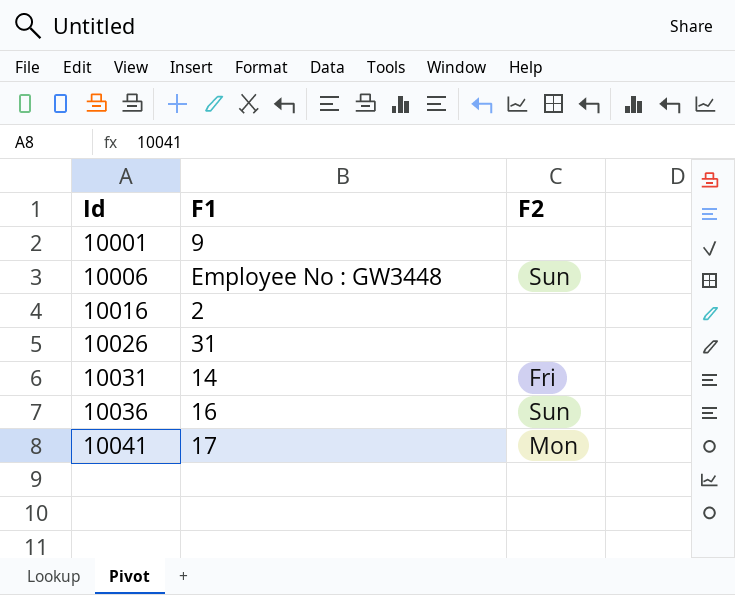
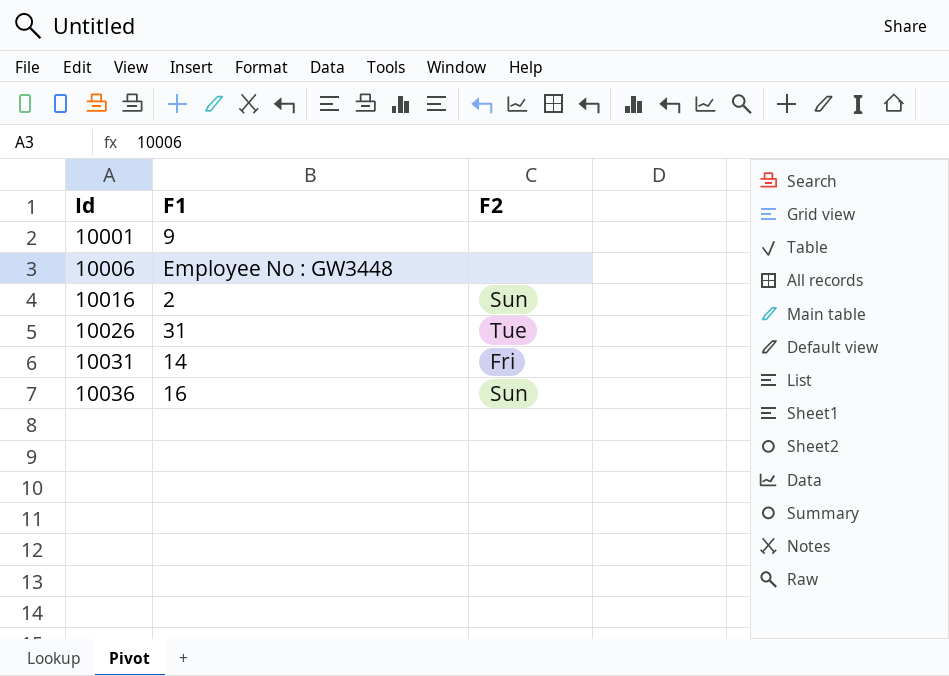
row 10041: 17 | Mon -> none
10006 | F2: Sun -> none
10016 | F2: none -> Sun
10026 | F2: none -> Tue

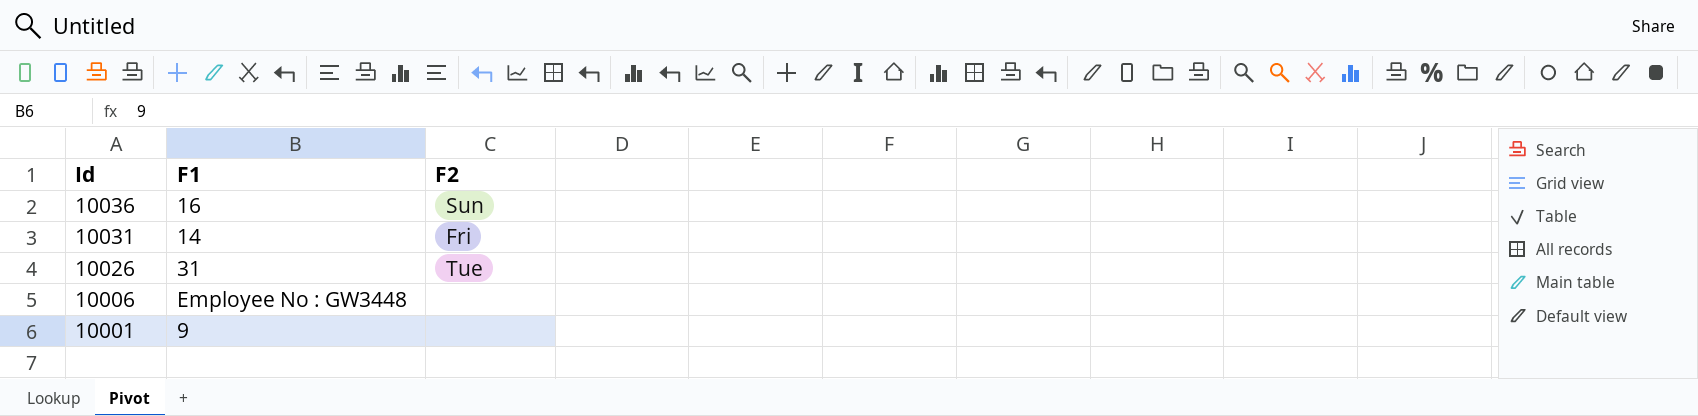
row order: Id ascending -> Id descending
row 10016: 2 | Sun -> none

